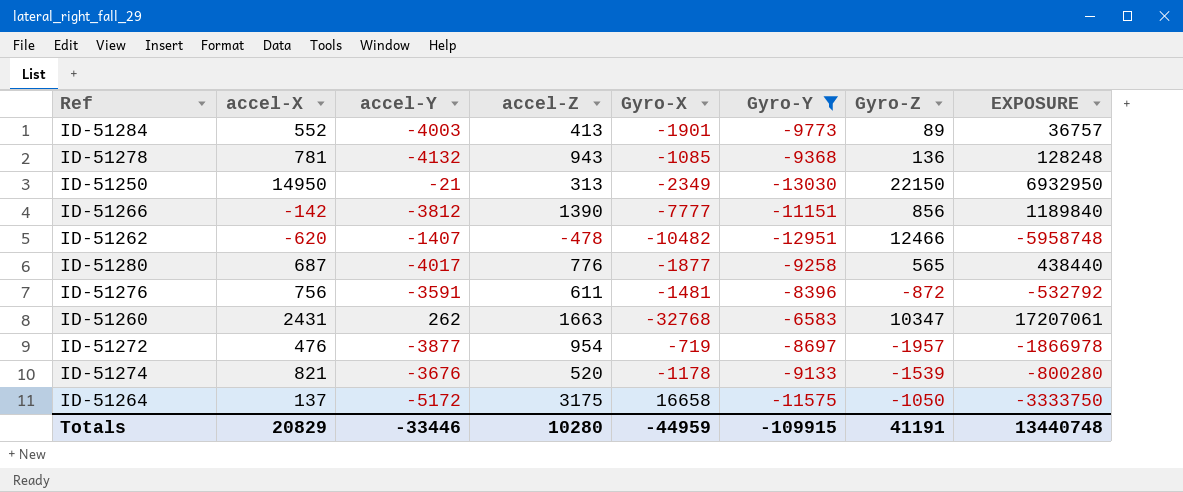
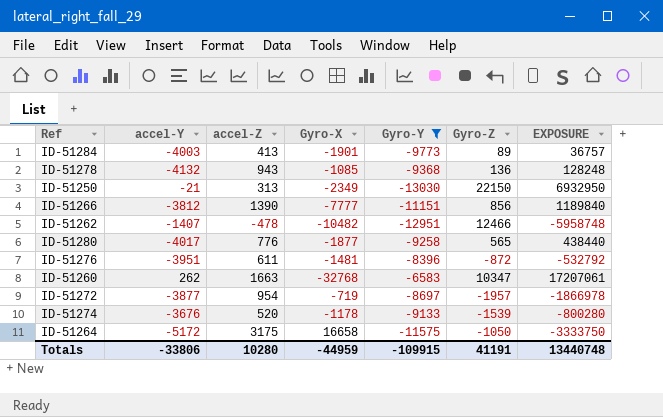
column accel-X | position: 2 -> none
ID-51276 | accel-Y: -3591 -> -3951
Totals | accel-Y: -33446 -> -33806

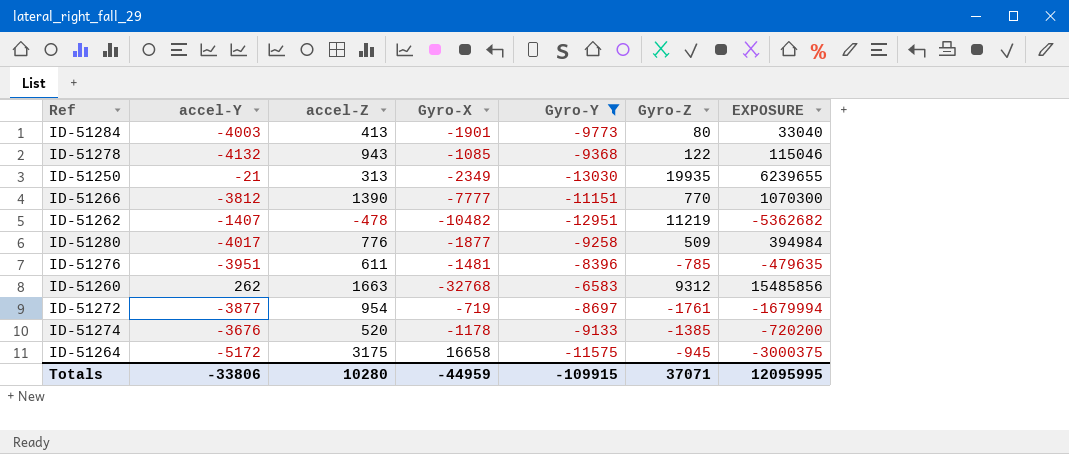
ID-51284 | Gyro-Z: 89 -> 80
ID-51284 | EXPOSURE: 36757 -> 33040
ID-51278 | Gyro-Z: 136 -> 122
ID-51278 | EXPOSURE: 128248 -> 115046
ID-51250 | Gyro-Z: 22150 -> 19935
ID-51250 | EXPOSURE: 6932950 -> 6239655
ID-51266 | Gyro-Z: 856 -> 770
ID-51266 | EXPOSURE: 1189840 -> 1070300
ID-51262 | Gyro-Z: 12466 -> 11219
ID-51262 | EXPOSURE: -5958748 -> -5362682
ID-51280 | Gyro-Z: 565 -> 509
ID-51280 | EXPOSURE: 438440 -> 394984
ID-51276 | Gyro-Z: -872 -> -785
ID-51276 | EXPOSURE: -532792 -> -479635
ID-51260 | Gyro-Z: 10347 -> 9312
ID-51260 | EXPOSURE: 17207061 -> 15485856
ID-51272 | Gyro-Z: -1957 -> -1761
ID-51272 | EXPOSURE: -1866978 -> -1679994
ID-51274 | Gyro-Z: -1539 -> -1385
ID-51274 | EXPOSURE: -800280 -> -720200
ID-51264 | Gyro-Z: -1050 -> -945
ID-51264 | EXPOSURE: -3333750 -> -3000375
Totals | Gyro-Z: 41191 -> 37071
Totals | EXPOSURE: 13440748 -> 12095995

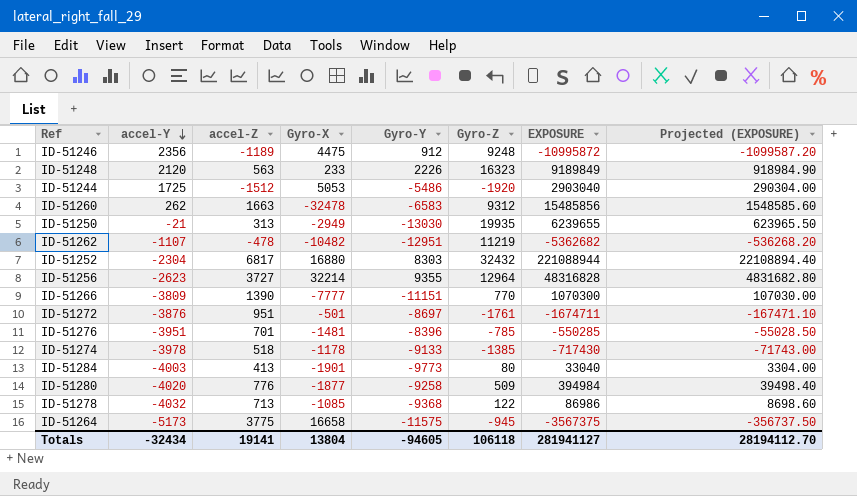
filter: Gyro-Y <= -6583 -> none
row order: none -> accel-Y descending
column Projected (EXPOSURE) | formula: none -> [EXPOSURE] * 0.1
ID-51260 | Gyro-X: -32768 -> -32478
ID-51250 | Gyro-X: -2349 -> -2949
ID-51262 | accel-Y: -1407 -> -1107
ID-51266 | accel-Y: -3812 -> -3809
ID-51272 | accel-Y: -3877 -> -3876
ID-51272 | accel-Z: 954 -> 951
ID-51272 | Gyro-X: -719 -> -501
ID-51272 | EXPOSURE: -1679994 -> -1674711
ID-51276 | accel-Z: 611 -> 701
ID-51276 | EXPOSURE: -479635 -> -550285
ID-51274 | accel-Y: -3676 -> -3978
ID-51274 | accel-Z: 520 -> 518
ID-51274 | EXPOSURE: -720200 -> -717430
ID-51280 | accel-Y: -4017 -> -4020
ID-51278 | accel-Y: -4132 -> -4032
ID-51278 | accel-Z: 943 -> 713
ID-51278 | EXPOSURE: 115046 -> 86986
ID-51264 | accel-Y: -5172 -> -5173
ID-51264 | accel-Z: 3175 -> 3775
ID-51264 | EXPOSURE: -3000375 -> -3567375
Totals | accel-Y: -33806 -> -32434
Totals | accel-Z: 10280 -> 19141
Totals | Gyro-X: -44959 -> 13804
Totals | Gyro-Y: -109915 -> -94605
Totals | Gyro-Z: 37071 -> 106118
Totals | EXPOSURE: 12095995 -> 281941127

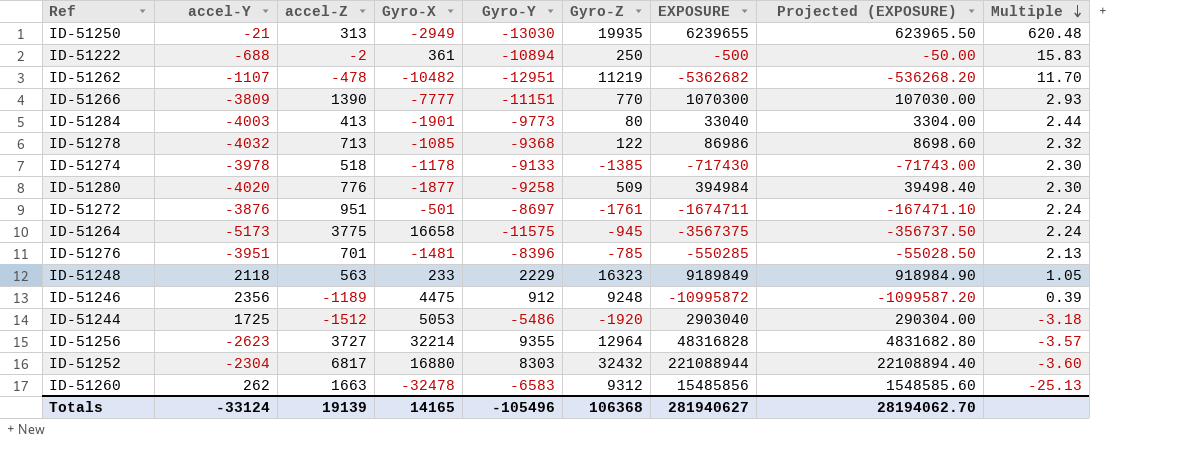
row order: accel-Y descending -> Multiple descending
column Multiple | formula: none -> [Gyro-Y] / [accel-Y]
row ID-51222: none -> -688 | -2 | 361 | -10894 | 250 | -500 | -50.00 | 15.83
ID-51248 | accel-Y: 2120 -> 2118
ID-51248 | Gyro-Y: 2226 -> 2229
Totals | accel-Y: -32434 -> -33124
Totals | accel-Z: 19141 -> 19139
Totals | Gyro-X: 13804 -> 14165
Totals | Gyro-Y: -94605 -> -105496
Totals | Gyro-Z: 106118 -> 106368
Totals | EXPOSURE: 281941127 -> 281940627
Totals | Projected (EXPOSURE): 28194112.70 -> 28194062.70

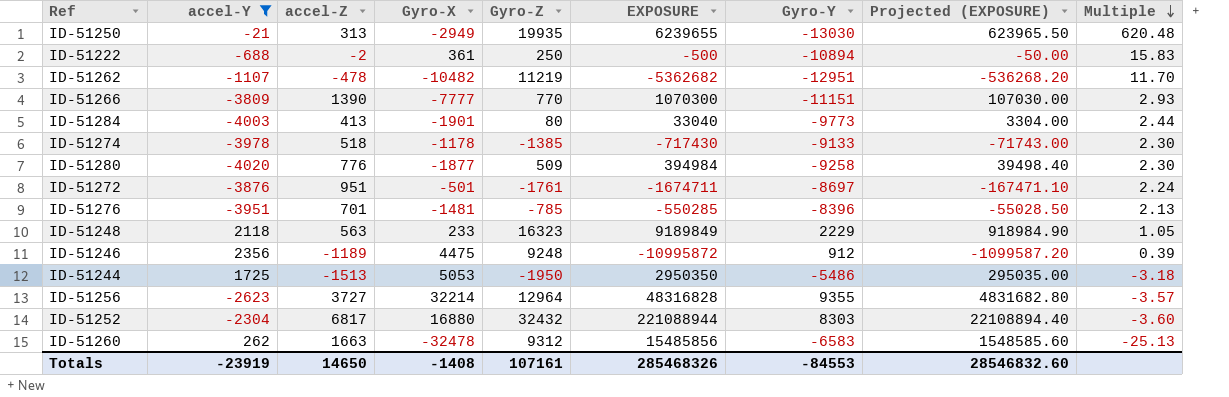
filter: none -> accel-Y >= -4020
column Gyro-Y | position: 5 -> 7
ID-51244 | accel-Z: -1512 -> -1513
ID-51244 | Gyro-Z: -1920 -> -1950
ID-51244 | EXPOSURE: 2903040 -> 2950350
ID-51244 | Projected (EXPOSURE): 290304.00 -> 295035.00
Totals | accel-Y: -33124 -> -23919
Totals | accel-Z: 19139 -> 14650
Totals | Gyro-X: 14165 -> -1408
Totals | Gyro-Z: 106368 -> 107161
Totals | EXPOSURE: 281940627 -> 285468326
Totals | Gyro-Y: -105496 -> -84553
Totals | Projected (EXPOSURE): 28194062.70 -> 28546832.60

